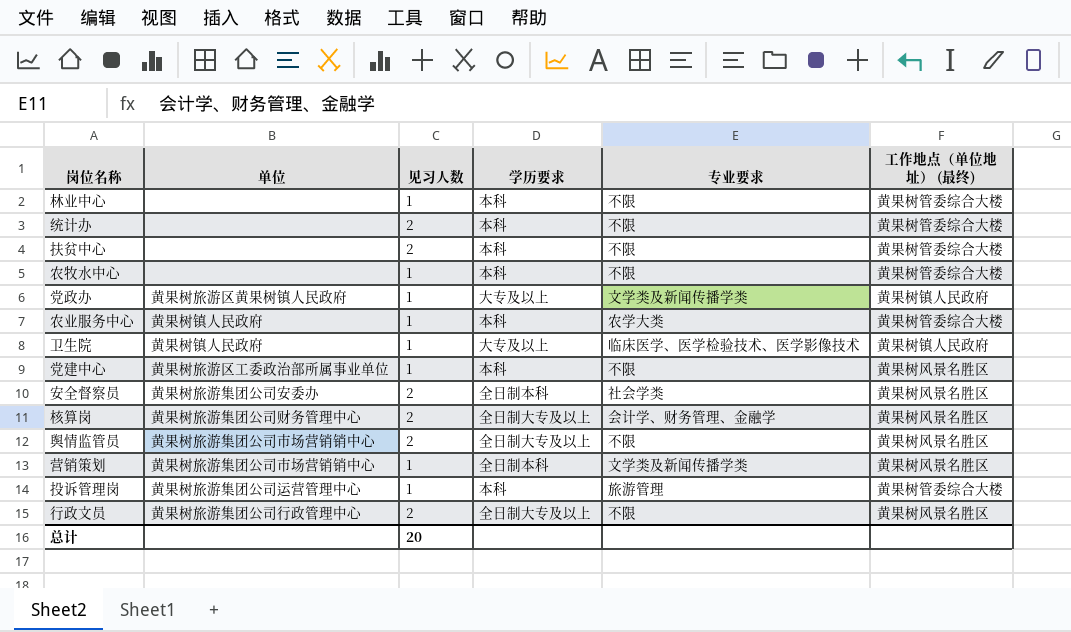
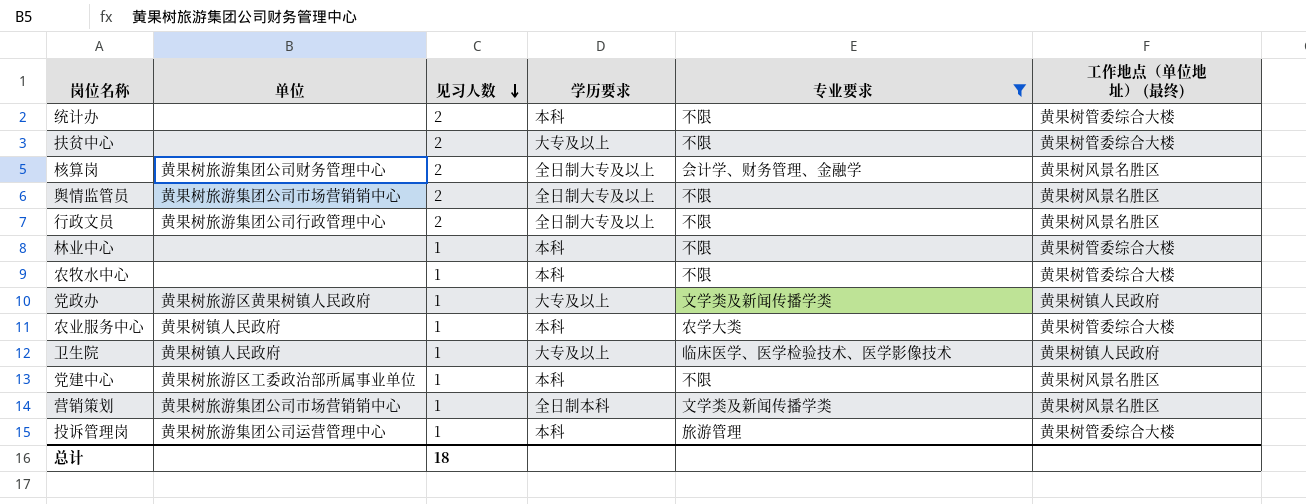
filter: none -> 专业要求 != 社会学类
row order: none -> 见习人数 descending
扶贫中心 | 学历要求: 本科 -> 大专及以上
总计 | 见习人数: 20 -> 18

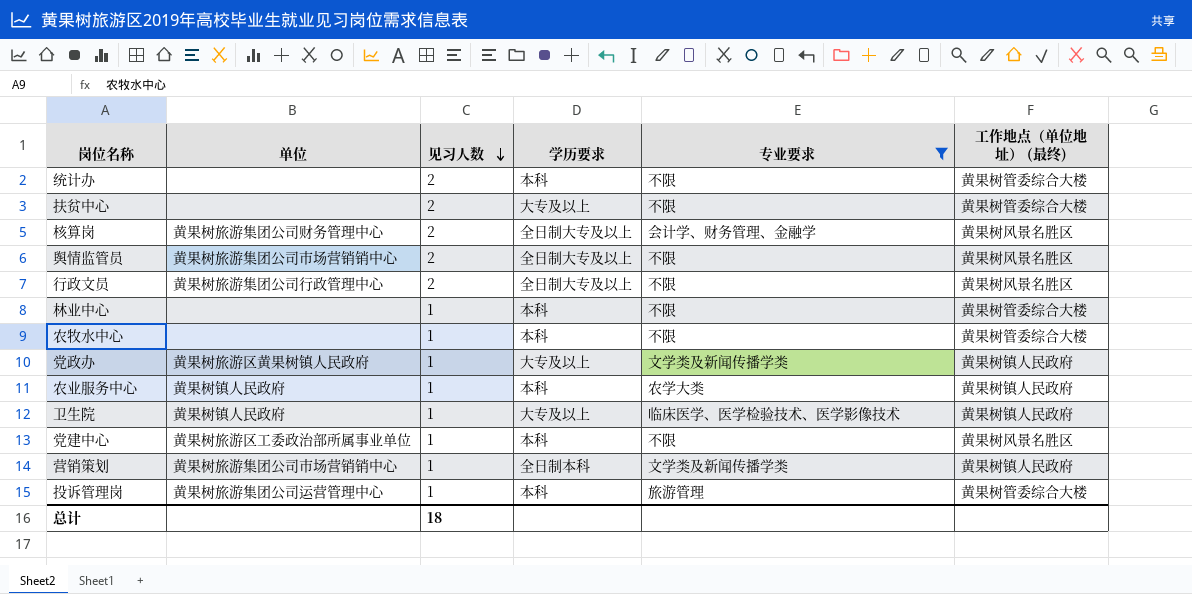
农业服务中心 | 工作地点（单位地址） (最终): 黄果树管委综合大楼 -> 黄果树镇人民政府
营销策划 | 工作地点（单位地址） (最终): 黄果树风景名胜区 -> 黄果树镇人民政府

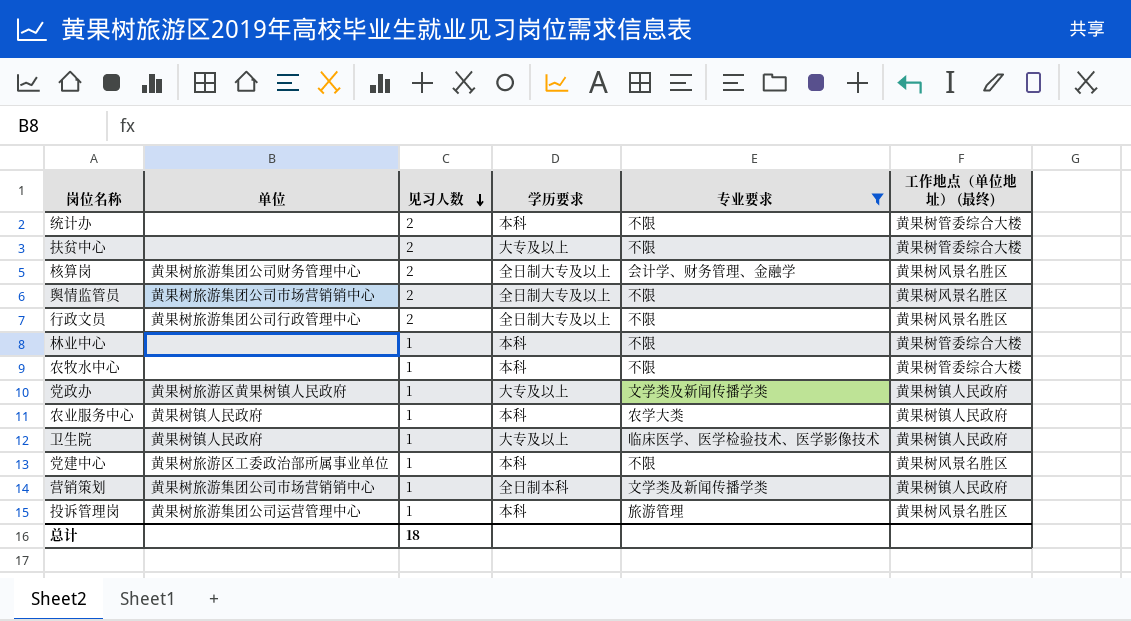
投诉管理岗 | 工作地点（单位地址） (最终): 黄果树管委综合大楼 -> 黄果树风景名胜区

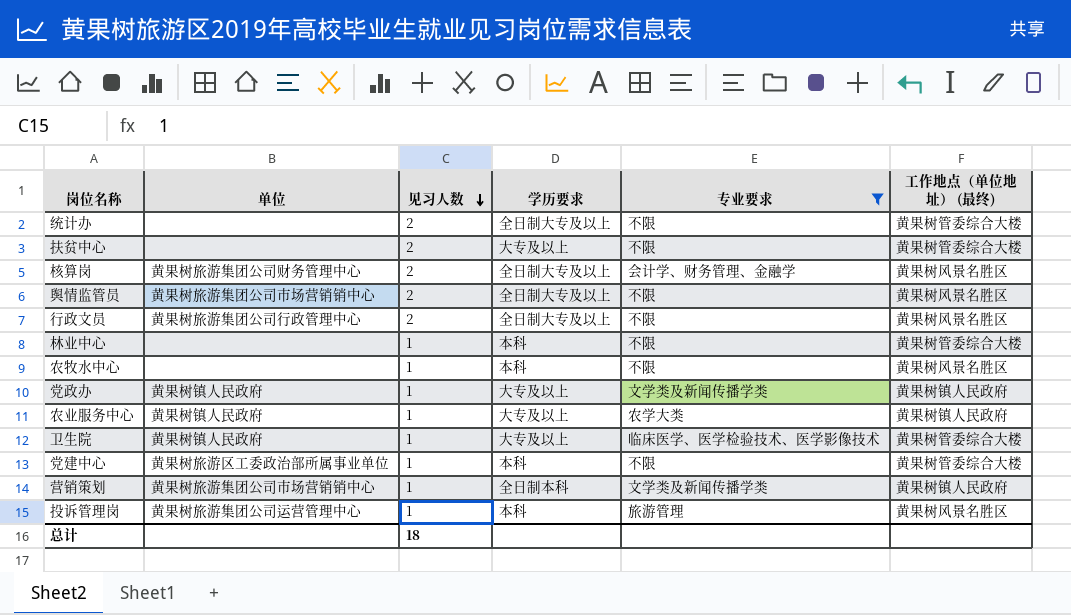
统计办 | 学历要求: 本科 -> 全日制大专及以上
农牧水中心 | 工作地点（单位地址） (最终): 黄果树管委综合大楼 -> 黄果树风景名胜区
党政办 | 单位: 黄果树旅游区黄果树镇人民政府 -> 黄果树镇人民政府
农业服务中心 | 学历要求: 本科 -> 大专及以上
卫生院 | 工作地点（单位地址） (最终): 黄果树镇人民政府 -> 黄果树管委综合大楼
党建中心 | 工作地点（单位地址） (最终): 黄果树风景名胜区 -> 黄果树管委综合大楼

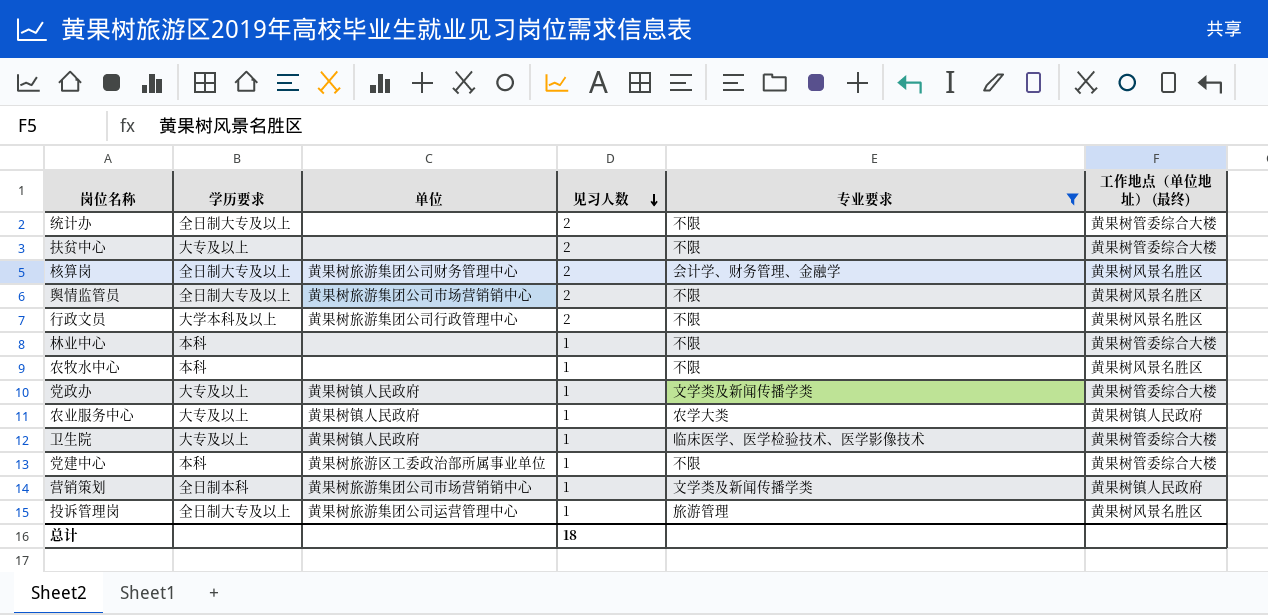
column 学历要求 | position: 4 -> 2
行政文员 | 学历要求: 全日制大专及以上 -> 大学本科及以上
党政办 | 工作地点（单位地址） (最终): 黄果树镇人民政府 -> 黄果树管委综合大楼
投诉管理岗 | 学历要求: 本科 -> 全日制大专及以上

